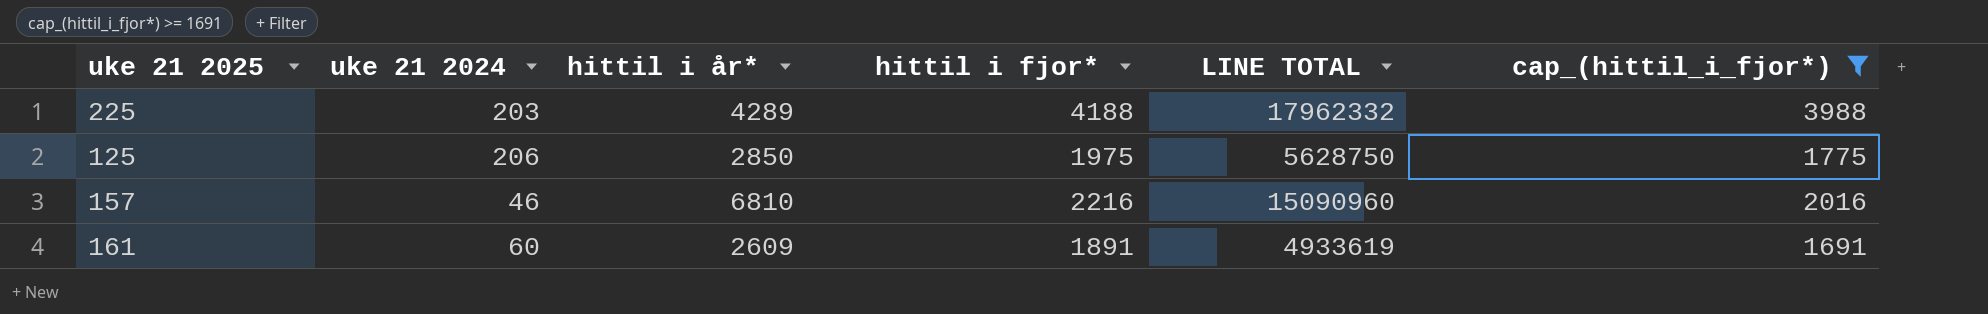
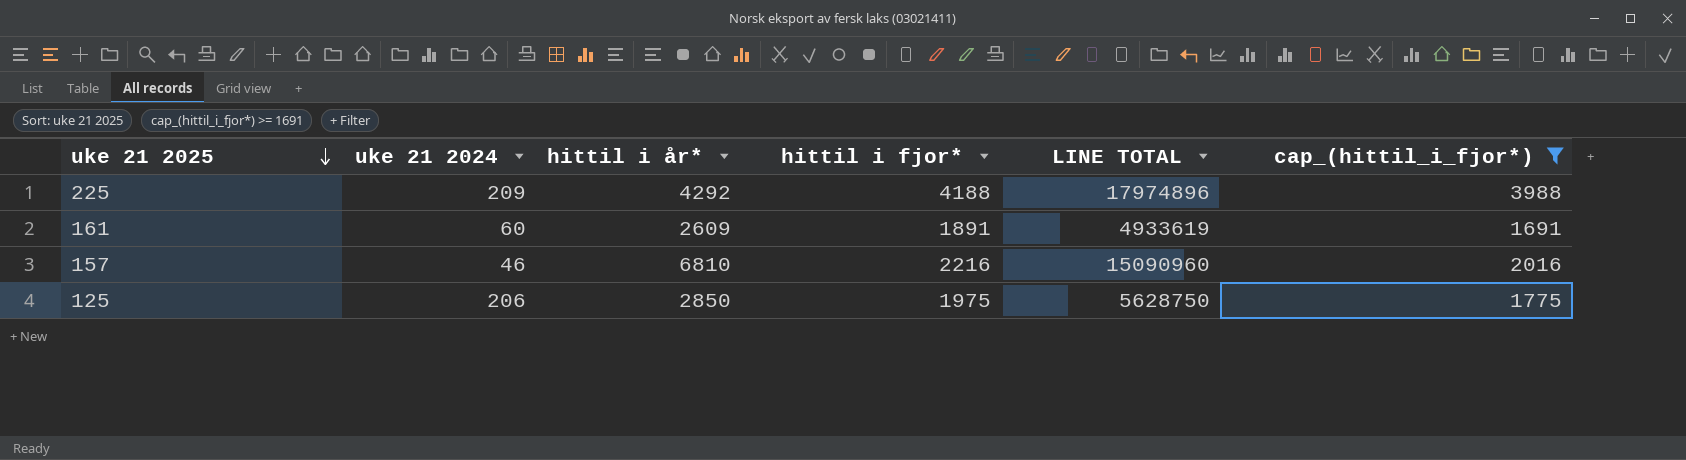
row order: none -> uke 21 2025 descending
225 | uke 21 2024: 203 -> 209
225 | hittil i år*: 4289 -> 4292
225 | LINE TOTAL: 17962332 -> 17974896

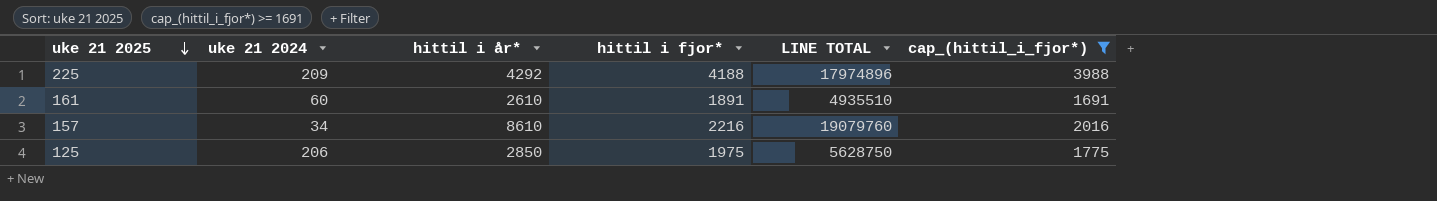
161 | hittil i år*: 2609 -> 2610
161 | LINE TOTAL: 4933619 -> 4935510
157 | uke 21 2024: 46 -> 34
157 | hittil i år*: 6810 -> 8610
157 | LINE TOTAL: 15090960 -> 19079760

